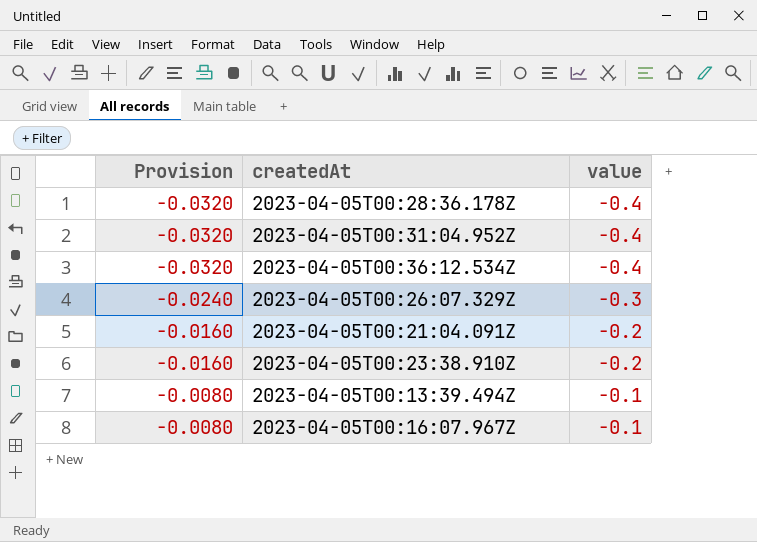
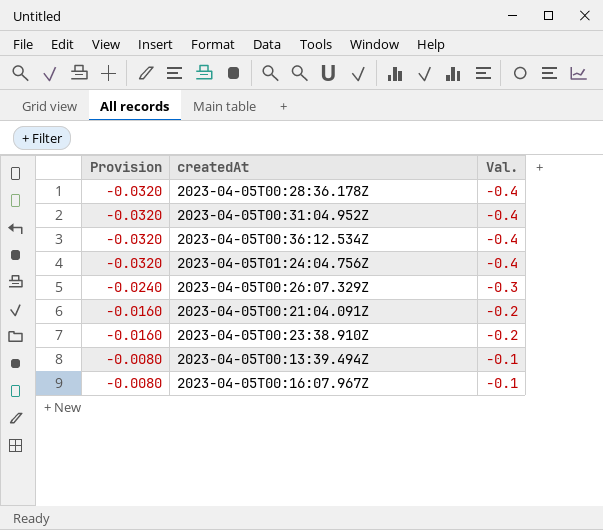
column name: value -> Val.
row 2023-04-05T01:24:04.756Z: none -> -0.0320 | -0.4

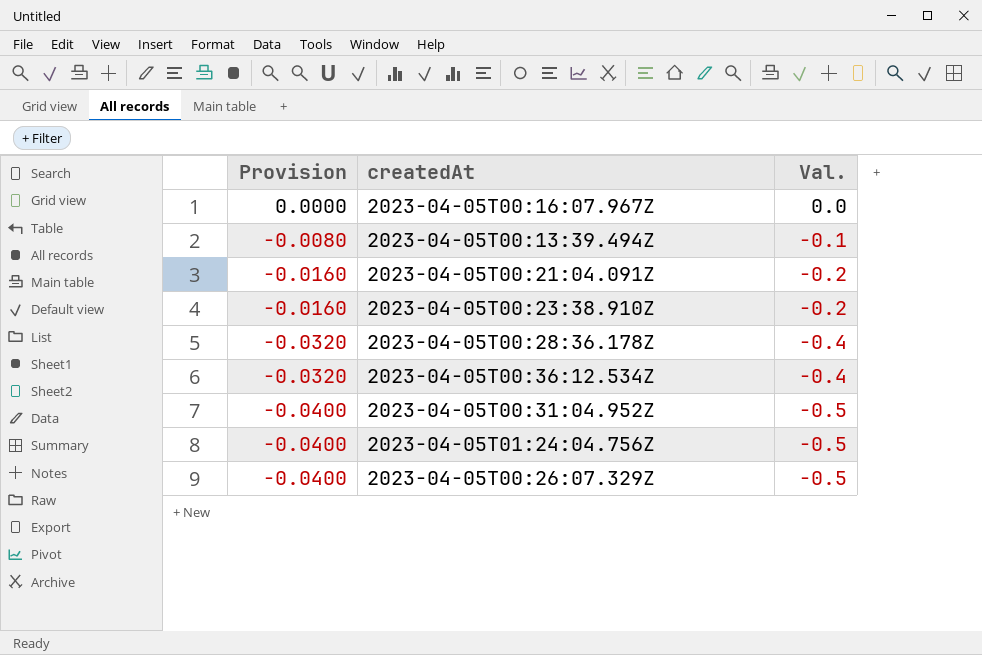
row order: Provision ascending -> Provision descending
2023-04-05T00:16:07.967Z | Provision: -0.0080 -> 0.0000
2023-04-05T00:16:07.967Z | Val.: -0.1 -> 0.0
2023-04-05T00:31:04.952Z | Provision: -0.0320 -> -0.0400
2023-04-05T00:31:04.952Z | Val.: -0.4 -> -0.5
2023-04-05T01:24:04.756Z | Provision: -0.0320 -> -0.0400
2023-04-05T01:24:04.756Z | Val.: -0.4 -> -0.5
2023-04-05T00:26:07.329Z | Provision: -0.0240 -> -0.0400
2023-04-05T00:26:07.329Z | Val.: -0.3 -> -0.5

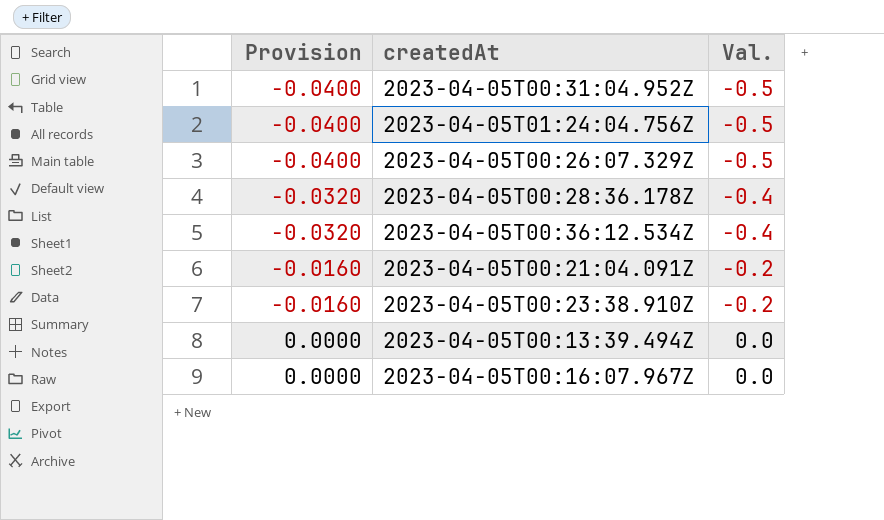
row order: Provision descending -> Provision ascending
2023-04-05T00:13:39.494Z | Provision: -0.0080 -> 0.0000
2023-04-05T00:13:39.494Z | Val.: -0.1 -> 0.0

